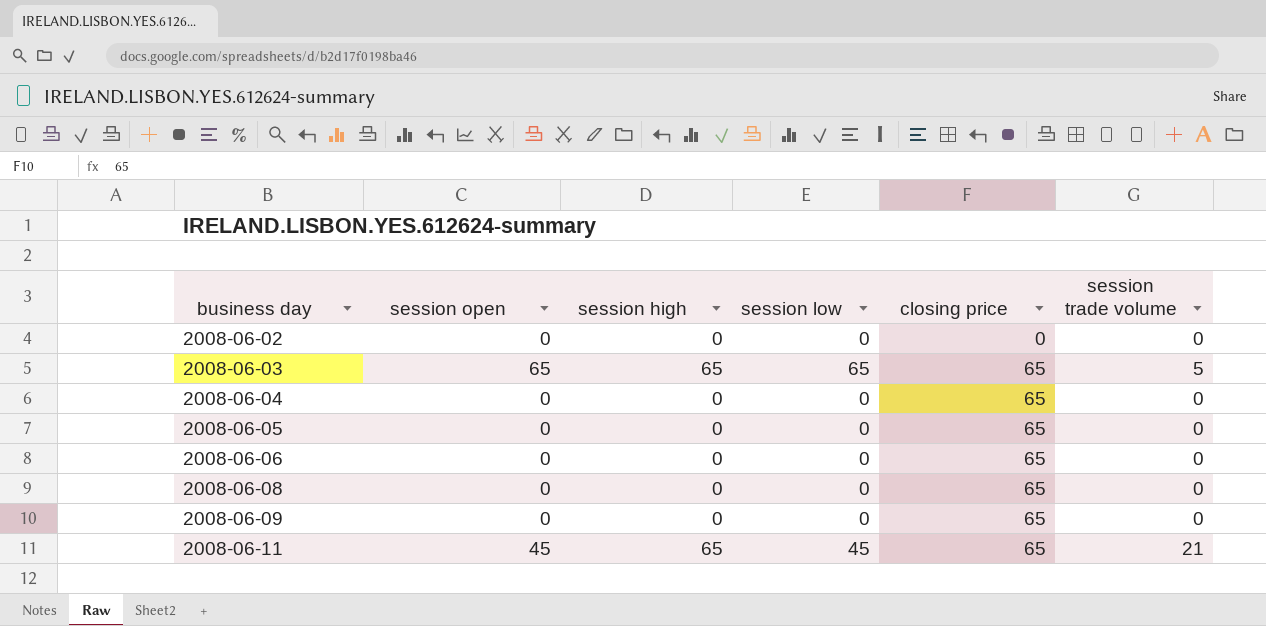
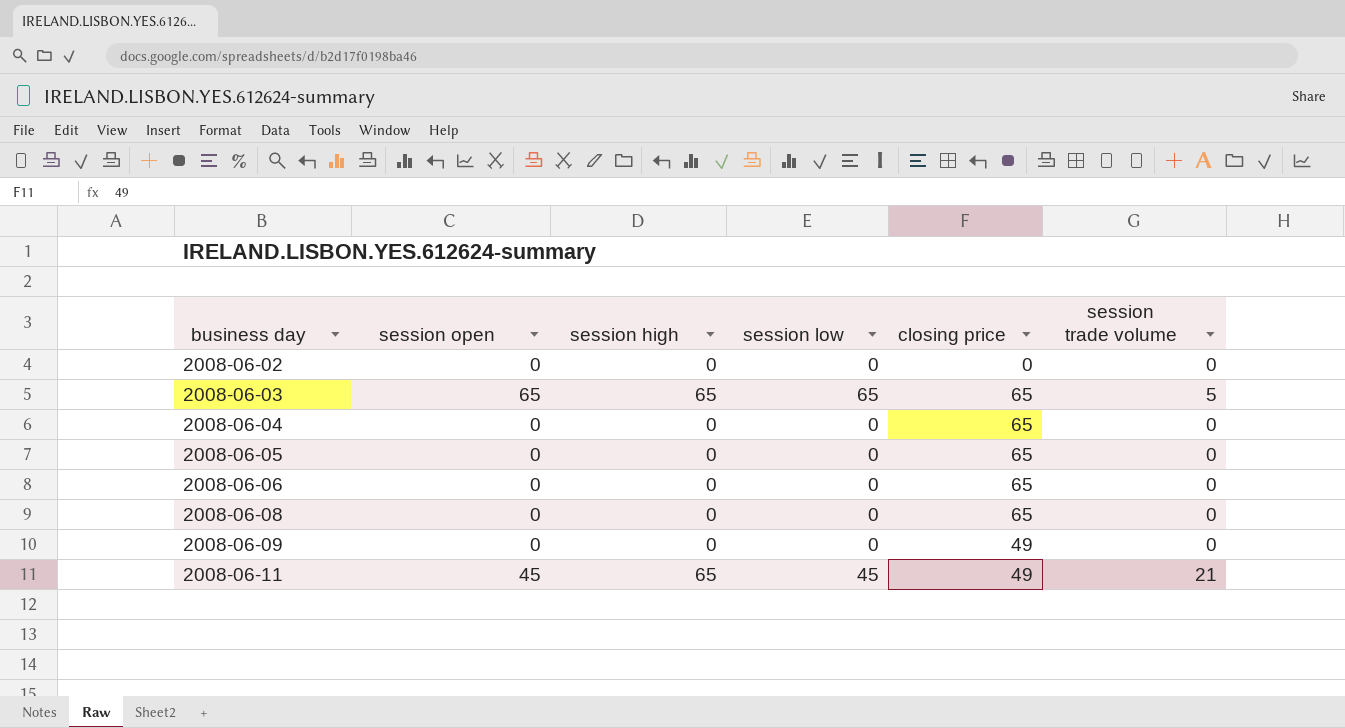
2008-06-09 | closing price: 65 -> 49
2008-06-11 | closing price: 65 -> 49

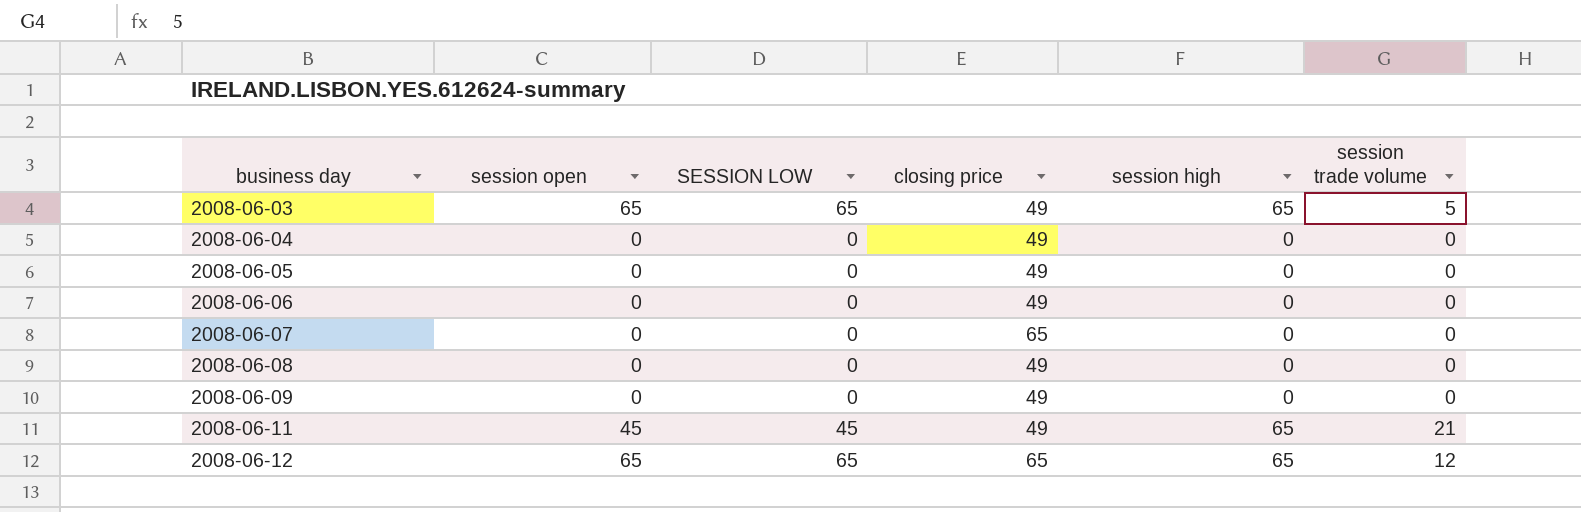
column name: session low -> SESSION LOW
column session high | position: 3 -> 5
row 2008-06-02: 0 | 0 | 0 | 0 | 0 -> none
2008-06-03 | closing price: 65 -> 49
2008-06-04 | closing price: 65 -> 49
2008-06-05 | closing price: 65 -> 49
2008-06-06 | closing price: 65 -> 49
row 2008-06-07: none -> 0 | 0 | 65 | 0 | 0
2008-06-08 | closing price: 65 -> 49
row 2008-06-12: none -> 65 | 65 | 65 | 65 | 12

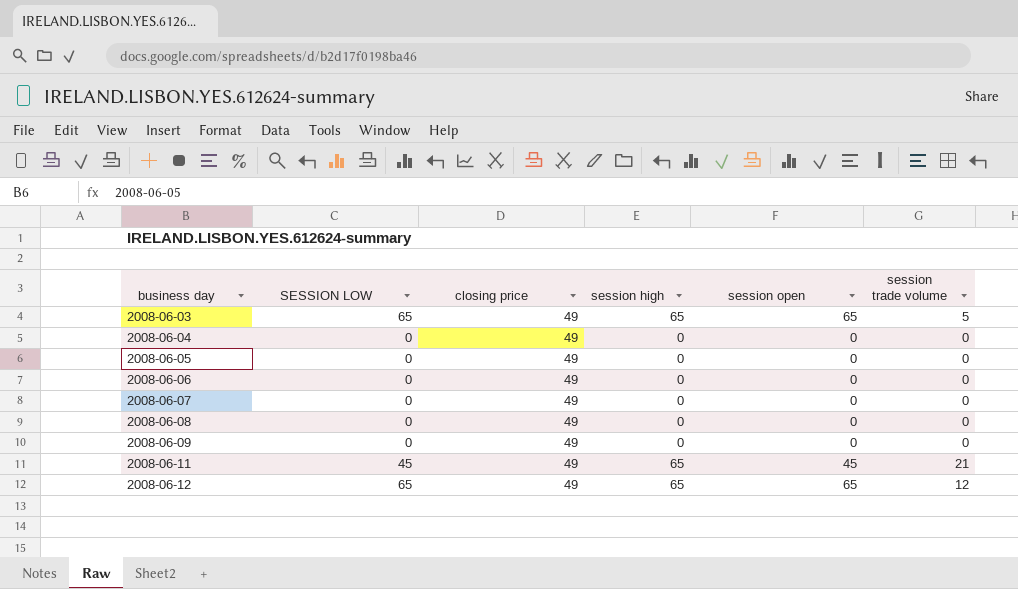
column session open | position: 2 -> 5
2008-06-07 | closing price: 65 -> 49
2008-06-12 | closing price: 65 -> 49

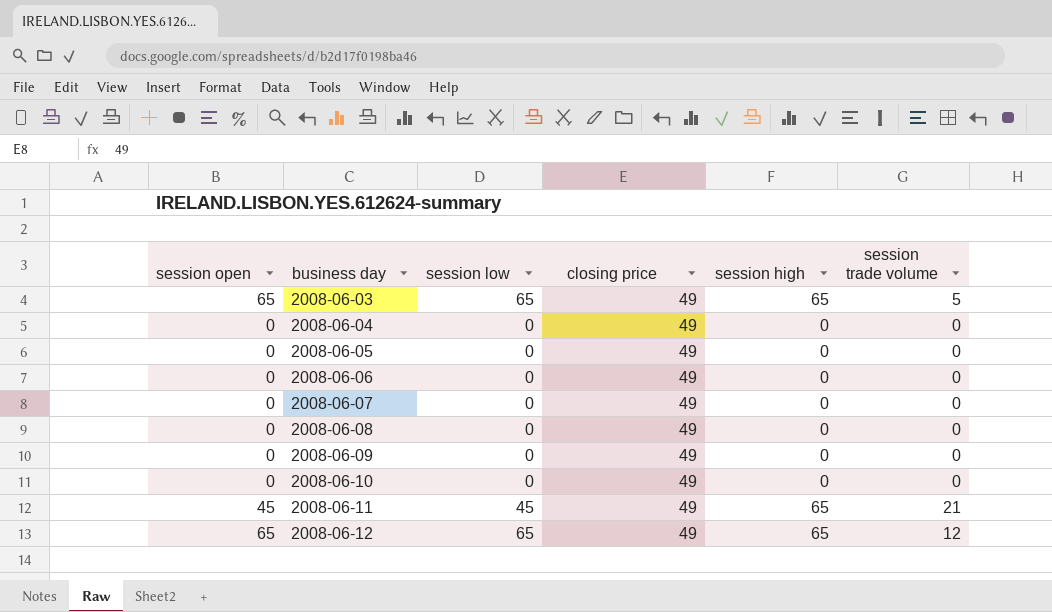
column session open | position: 5 -> 1
column name: SESSION LOW -> session low
row 2008-06-10: none -> 0 | 0 | 49 | 0 | 0

